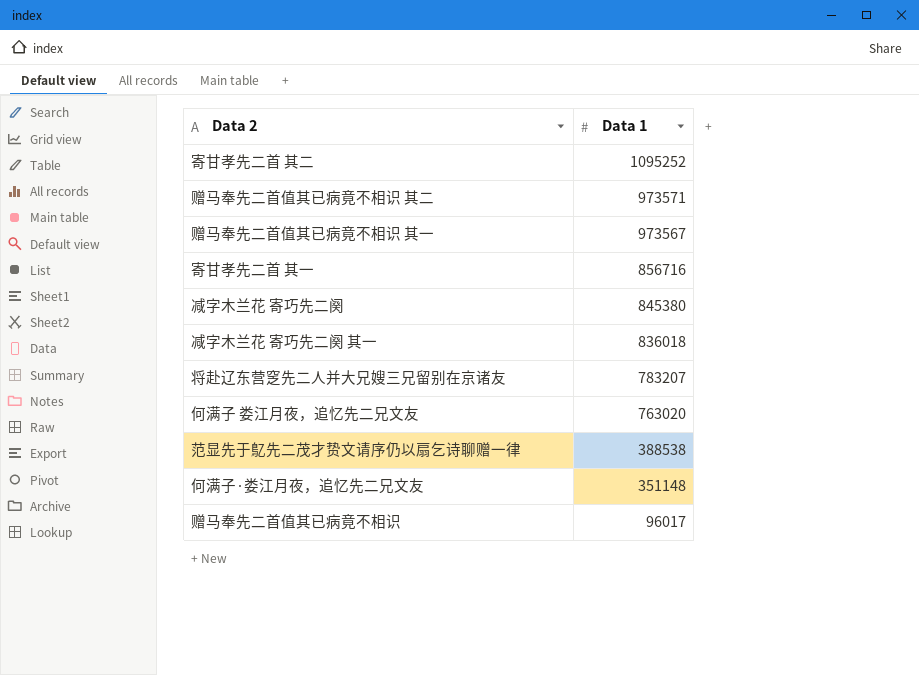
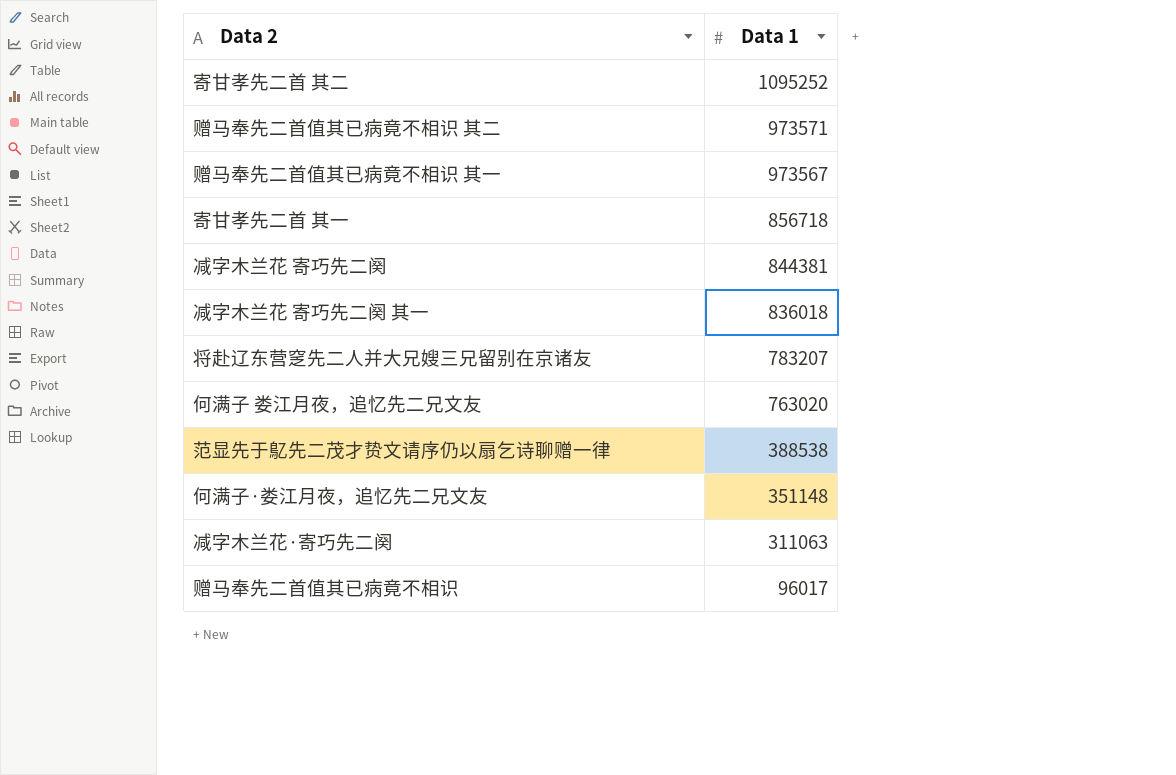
寄甘孝先二首 其一 | Data 1: 856716 -> 856718
减字木兰花 寄巧先二阕 | Data 1: 845380 -> 844381
row 减字木兰花·寄巧先二阕: none -> 311063

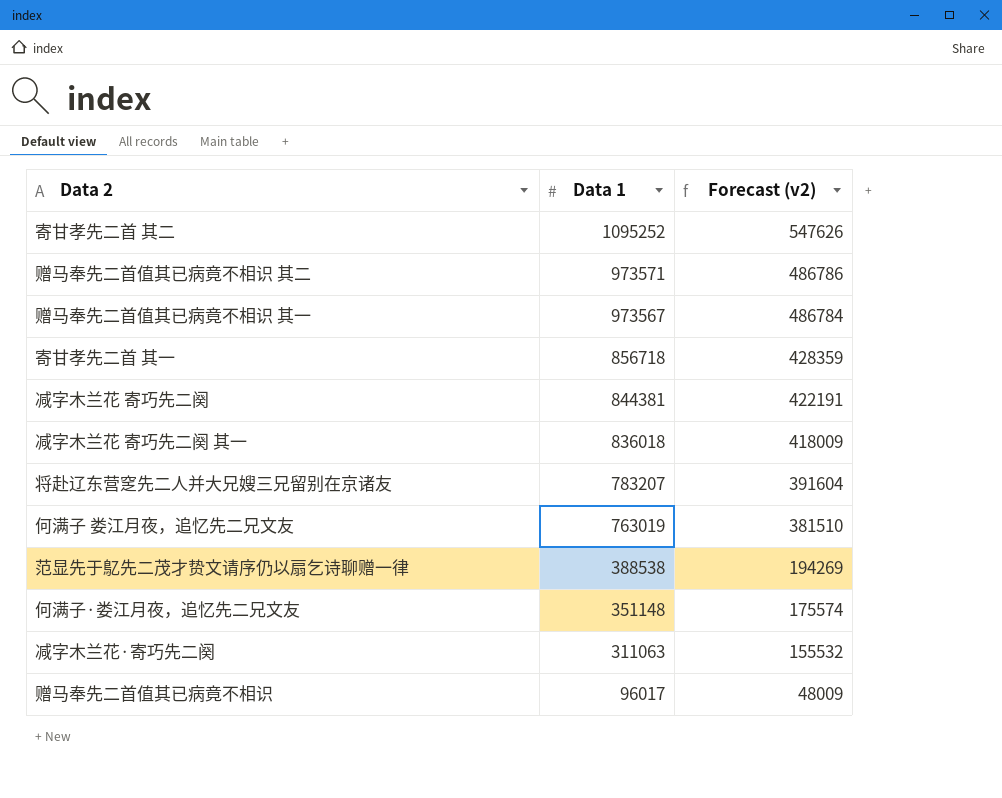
column Forecast (v2) | formula: none -> [Data 1] * 0.5
何满子 娄江月夜，追忆先二兄文友 | Data 1: 763020 -> 763019

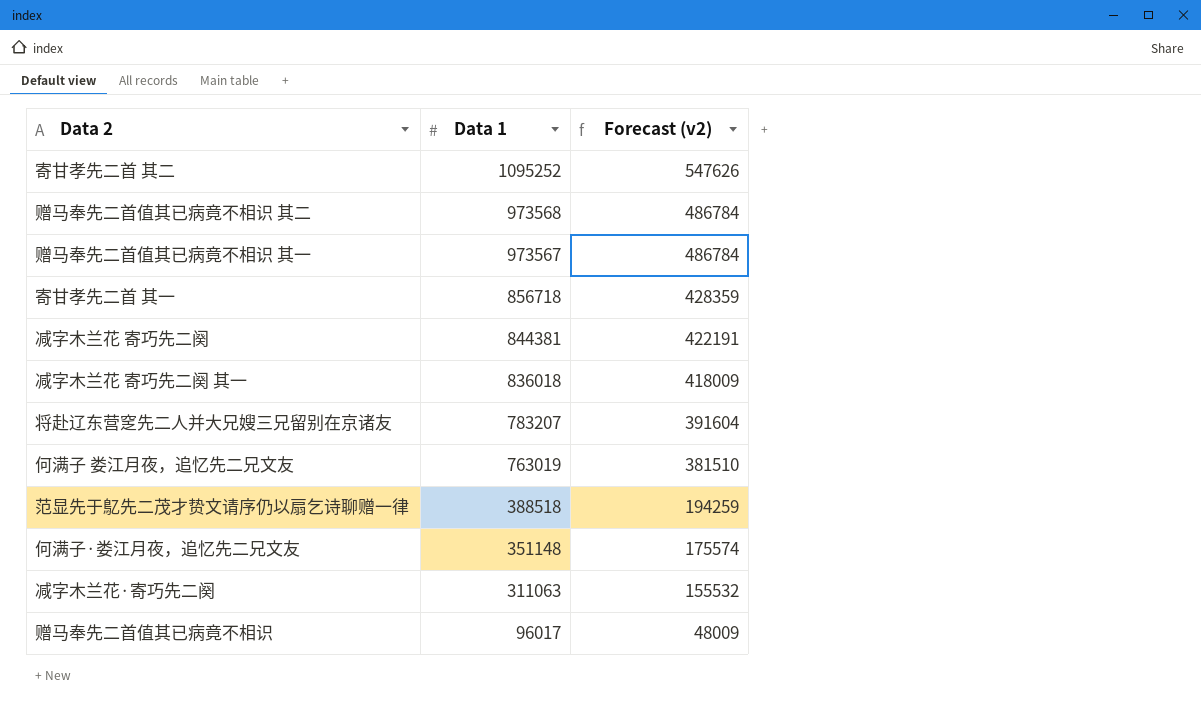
赠马奉先二首值其已病竟不相识 其二 | Data 1: 973571 -> 973568
赠马奉先二首值其已病竟不相识 其二 | Forecast (v2): 486786 -> 486784
范显先于鳦先二茂才贽文请序仍以扇乞诗聊赠一律 | Data 1: 388538 -> 388518
范显先于鳦先二茂才贽文请序仍以扇乞诗聊赠一律 | Forecast (v2): 194269 -> 194259

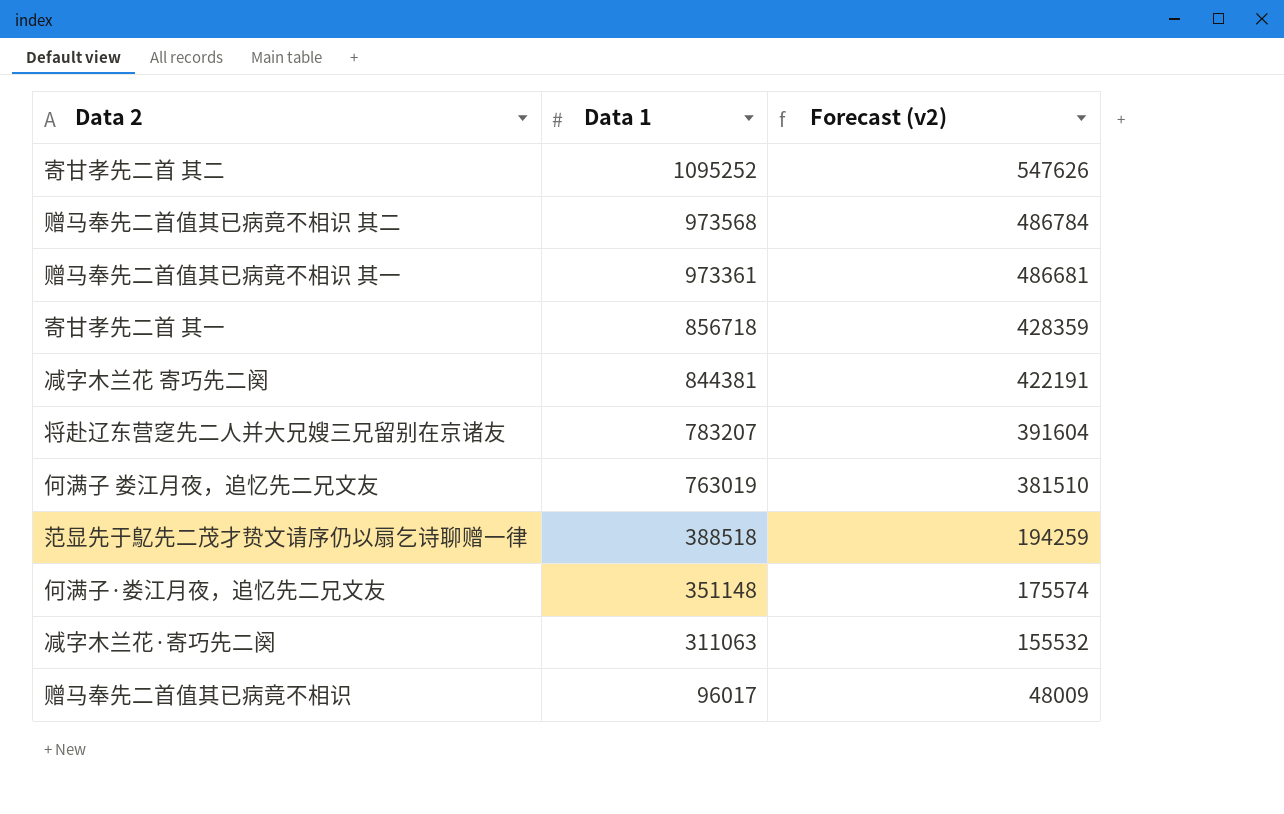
row 减字木兰花 寄巧先二阕 其一: 836018 | 418009 -> none
赠马奉先二首值其已病竟不相识 其一 | Data 1: 973567 -> 973361
赠马奉先二首值其已病竟不相识 其一 | Forecast (v2): 486784 -> 486681

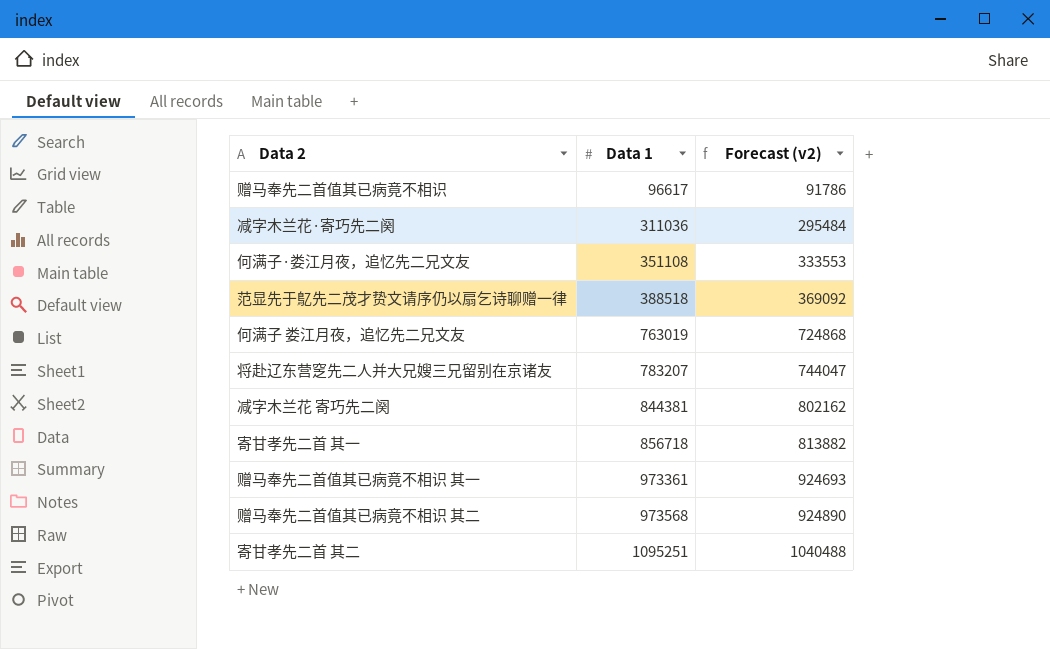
row order: Data 1 descending -> Data 1 ascending
column Forecast (v2) | formula: [Data 1] * 0.5 -> [Data 1] * 0.95
赠马奉先二首值其已病竟不相识 | Data 1: 96017 -> 96617
减字木兰花·寄巧先二阕 | Data 1: 311063 -> 311036
何满子·娄江月夜，追忆先二兄文友 | Data 1: 351148 -> 351108
寄甘孝先二首 其二 | Data 1: 1095252 -> 1095251

